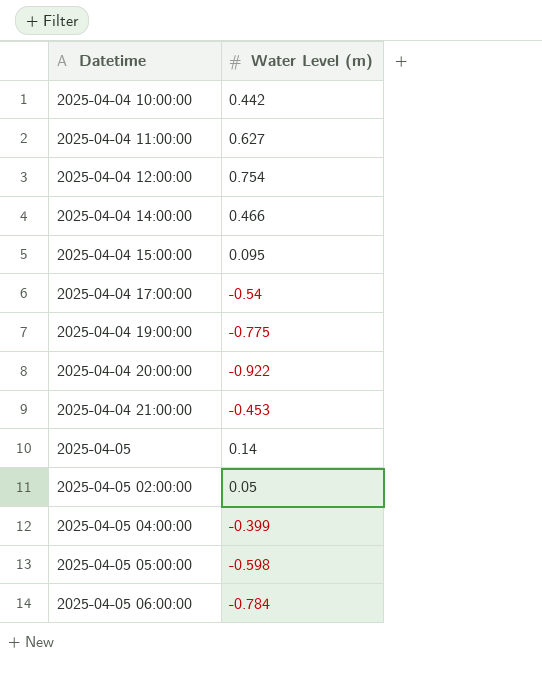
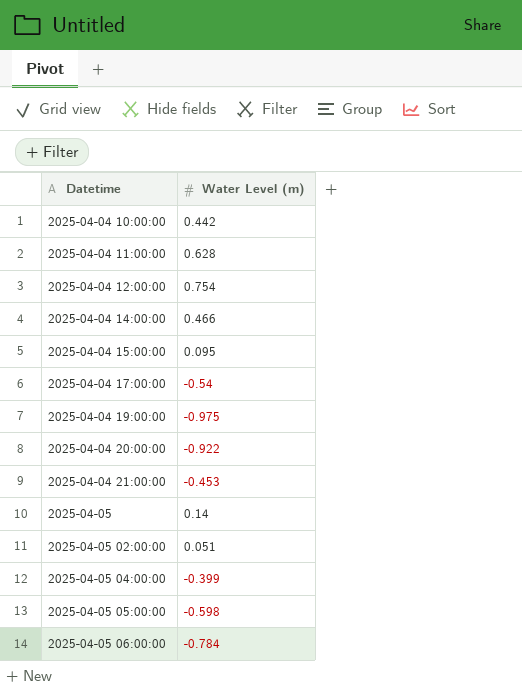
2025-04-04 11:00:00 | Water Level (m): 0.627 -> 0.628
2025-04-04 19:00:00 | Water Level (m): -0.775 -> -0.975
2025-04-05 02:00:00 | Water Level (m): 0.05 -> 0.051

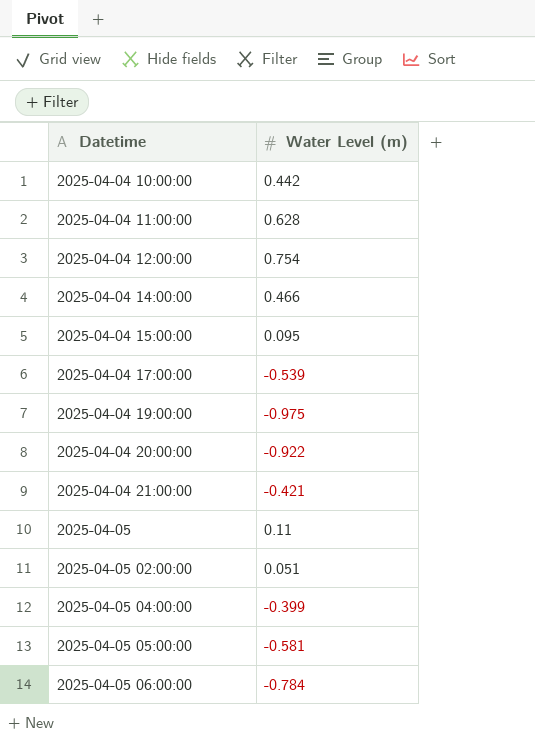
2025-04-04 17:00:00 | Water Level (m): -0.54 -> -0.539
2025-04-04 21:00:00 | Water Level (m): -0.453 -> -0.421
2025-04-05 | Water Level (m): 0.14 -> 0.11
2025-04-05 05:00:00 | Water Level (m): -0.598 -> -0.581

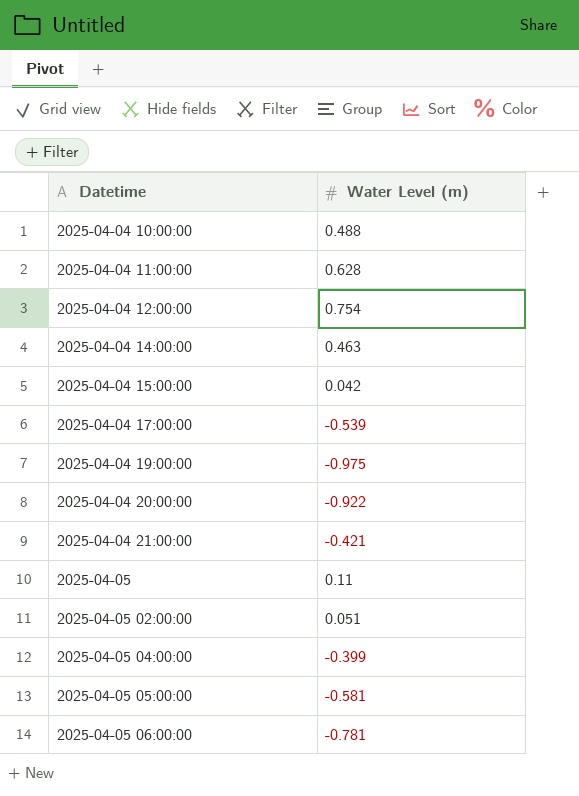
2025-04-04 10:00:00 | Water Level (m): 0.442 -> 0.488
2025-04-04 14:00:00 | Water Level (m): 0.466 -> 0.463
2025-04-04 15:00:00 | Water Level (m): 0.095 -> 0.042
2025-04-05 06:00:00 | Water Level (m): -0.784 -> -0.781

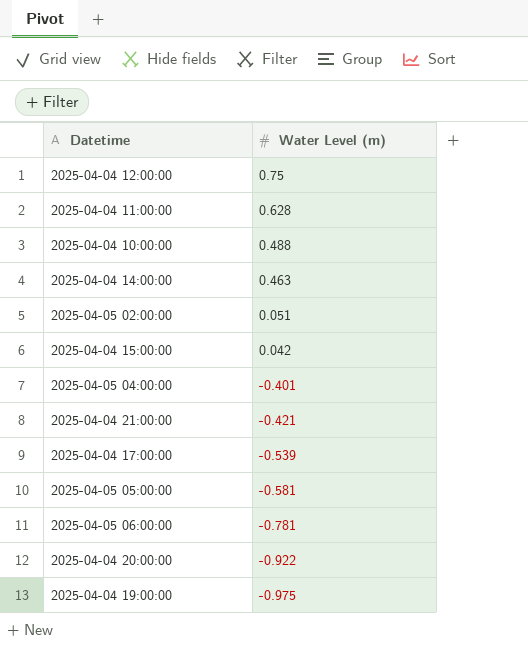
row order: Datetime ascending -> Water Level (m) descending
row 2025-04-05: 0.11 -> none
2025-04-04 12:00:00 | Water Level (m): 0.754 -> 0.75
2025-04-05 04:00:00 | Water Level (m): -0.399 -> -0.401

